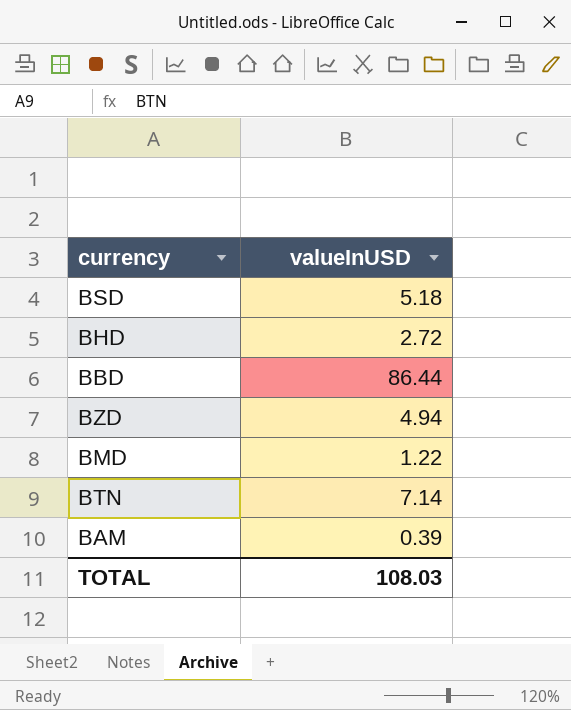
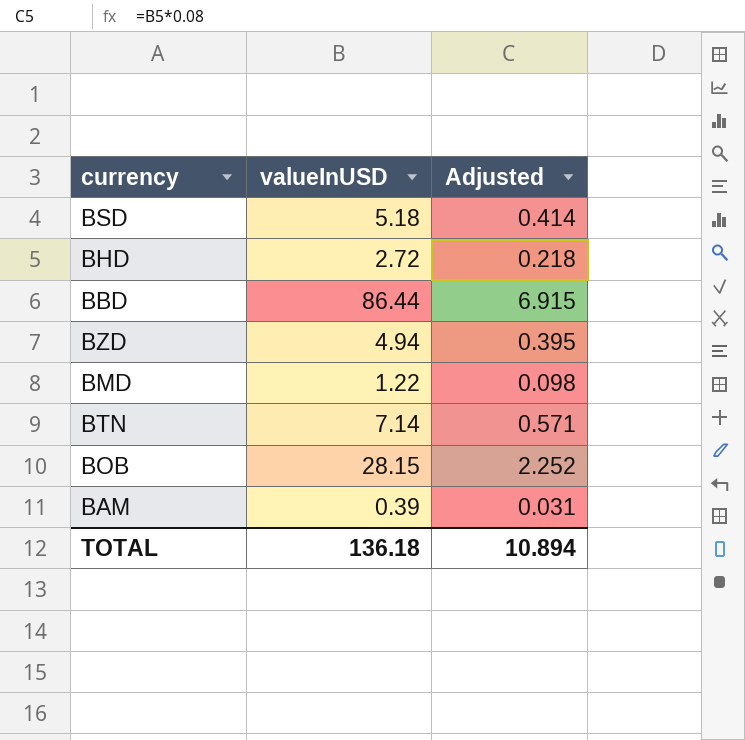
column Adjusted | formula: none -> [valueInUSD] * 0.08
row BOB: none -> 28.15 | 2.252
TOTAL | valueInUSD: 108.03 -> 136.18

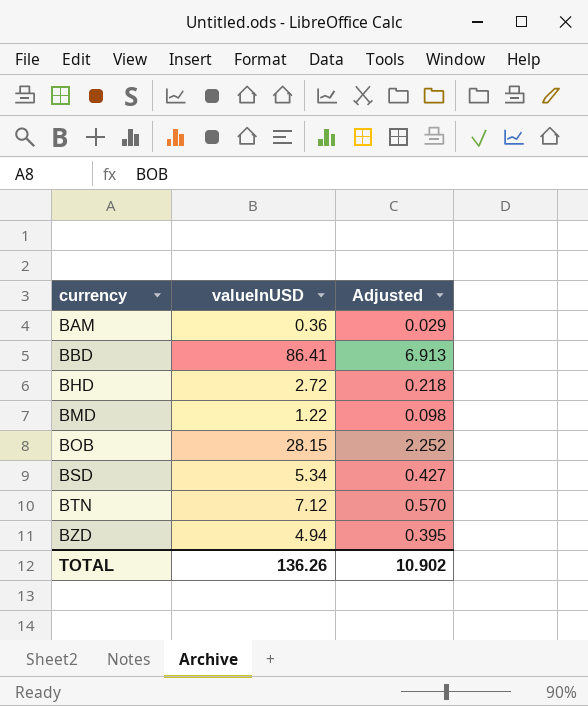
row order: none -> currency ascending
BAM | valueInUSD: 0.39 -> 0.36
BAM | Adjusted: 0.031 -> 0.029
BBD | valueInUSD: 86.44 -> 86.41
BBD | Adjusted: 6.915 -> 6.913
BSD | valueInUSD: 5.18 -> 5.34
BSD | Adjusted: 0.414 -> 0.427
BTN | valueInUSD: 7.14 -> 7.12
BTN | Adjusted: 0.571 -> 0.570
TOTAL | valueInUSD: 136.18 -> 136.26
TOTAL | Adjusted: 10.894 -> 10.902

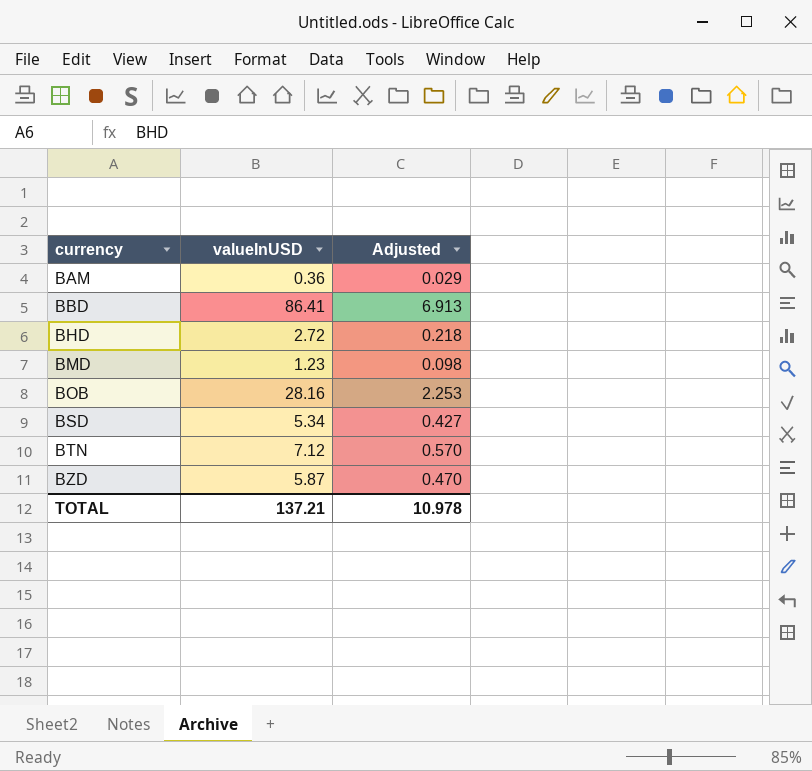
BMD | valueInUSD: 1.22 -> 1.23
BOB | valueInUSD: 28.15 -> 28.16
BOB | Adjusted: 2.252 -> 2.253
BZD | valueInUSD: 4.94 -> 5.87
BZD | Adjusted: 0.395 -> 0.470
TOTAL | valueInUSD: 136.26 -> 137.21
TOTAL | Adjusted: 10.902 -> 10.978

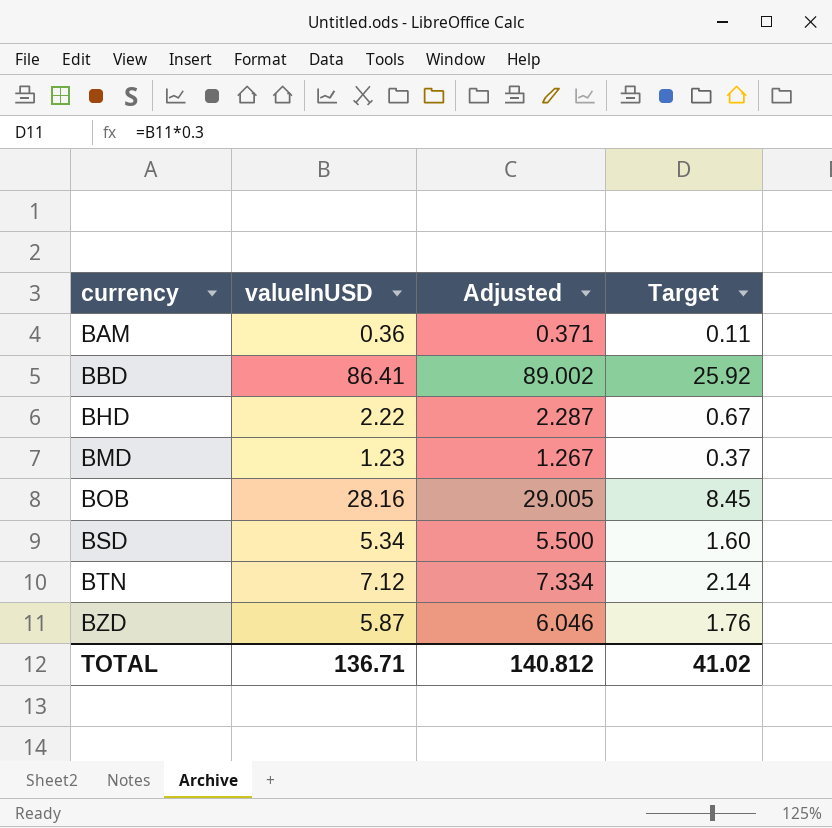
column Adjusted | formula: [valueInUSD] * 0.08 -> [valueInUSD] * 1.03
column Target | formula: none -> [valueInUSD] * 0.3
BHD | valueInUSD: 2.72 -> 2.22
TOTAL | valueInUSD: 137.21 -> 136.71
TOTAL | Adjusted: 10.978 -> 140.812

